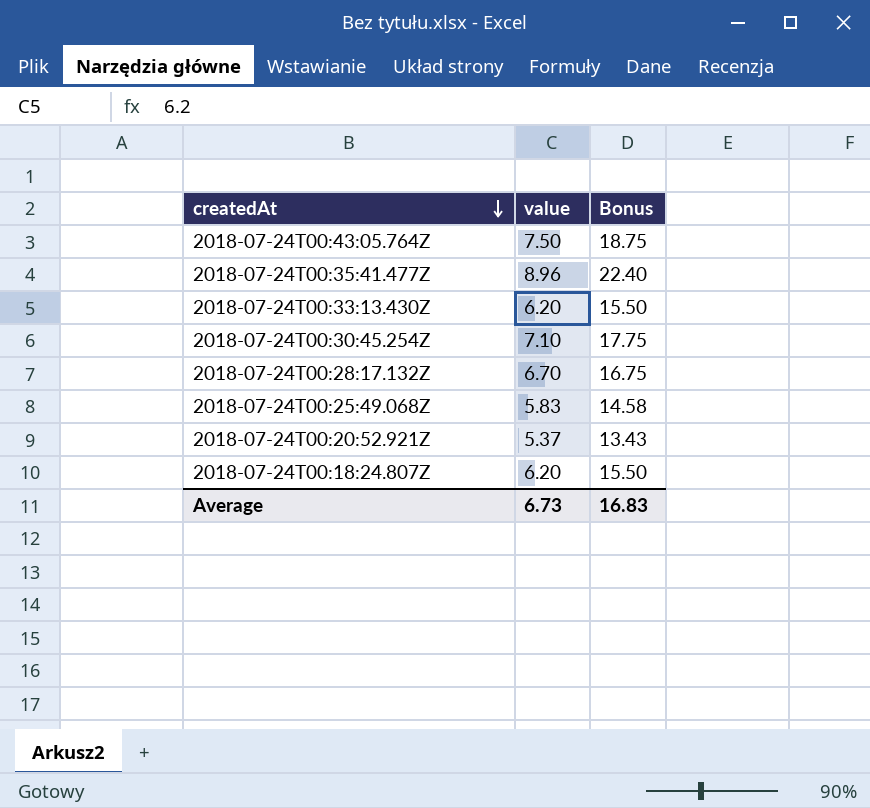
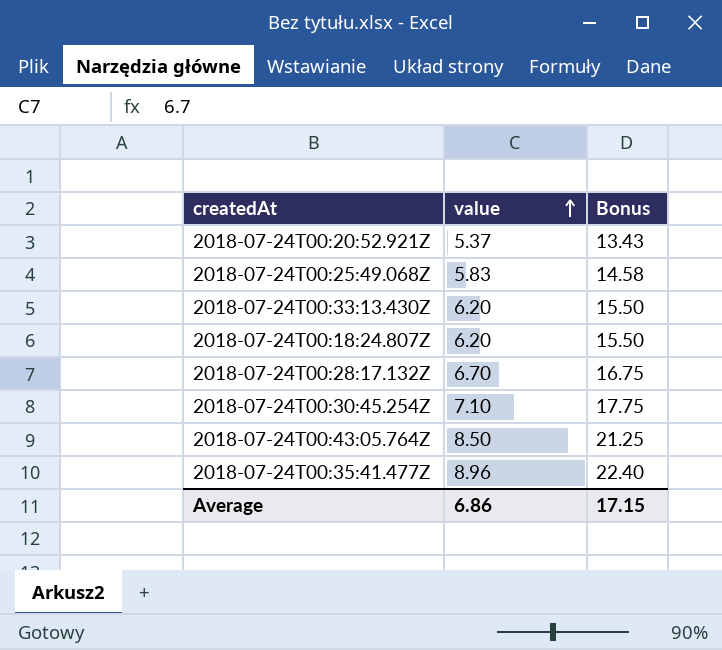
row order: createdAt descending -> value ascending
2018-07-24T00:43:05.764Z | value: 7.50 -> 8.50
2018-07-24T00:43:05.764Z | Bonus: 18.75 -> 21.25
Average | value: 6.73 -> 6.86
Average | Bonus: 16.83 -> 17.15

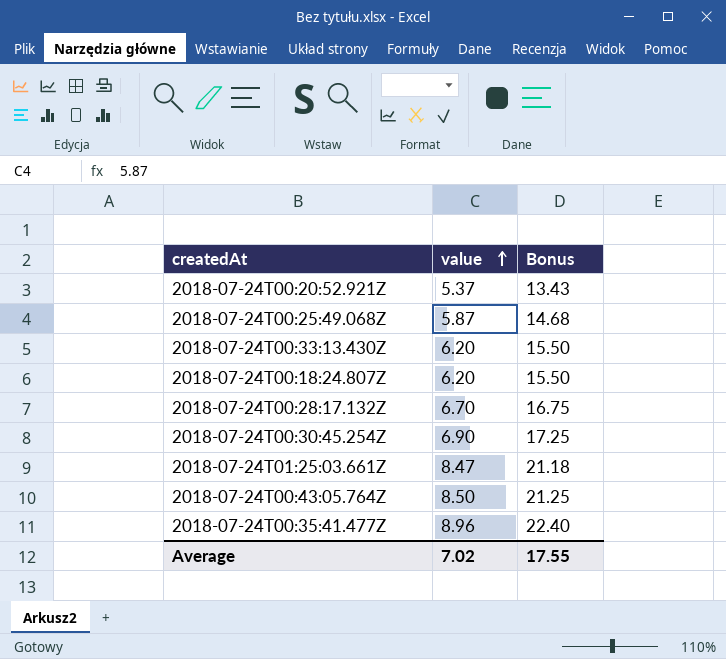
2018-07-24T00:25:49.068Z | value: 5.83 -> 5.87
2018-07-24T00:25:49.068Z | Bonus: 14.58 -> 14.68
2018-07-24T00:30:45.254Z | value: 7.10 -> 6.90
2018-07-24T00:30:45.254Z | Bonus: 17.75 -> 17.25
row 2018-07-24T01:25:03.661Z: none -> 8.47 | 21.18
Average | value: 6.86 -> 7.02
Average | Bonus: 17.15 -> 17.55

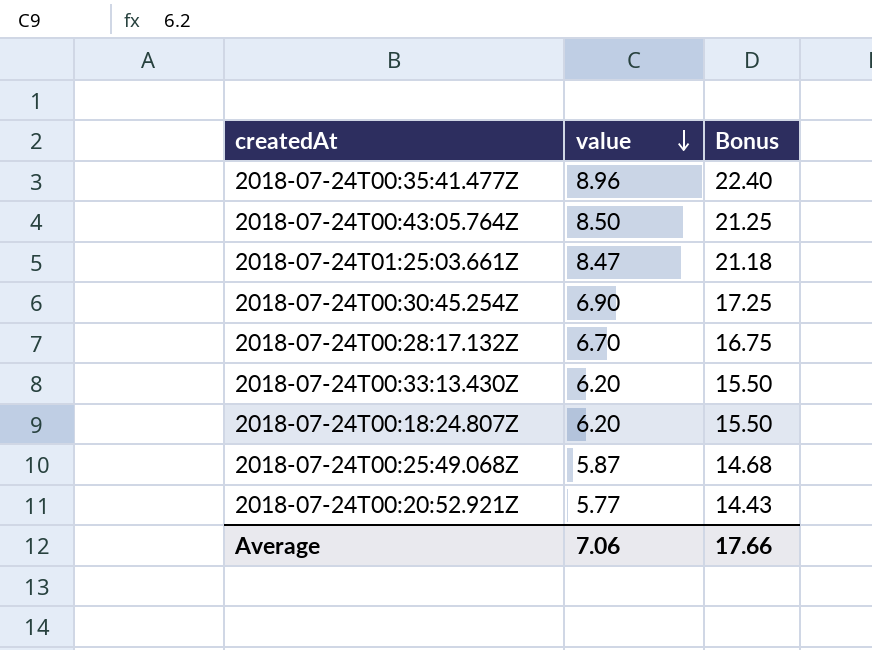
row order: value ascending -> value descending
2018-07-24T00:20:52.921Z | value: 5.37 -> 5.77
2018-07-24T00:20:52.921Z | Bonus: 13.43 -> 14.43
Average | value: 7.02 -> 7.06
Average | Bonus: 17.55 -> 17.66

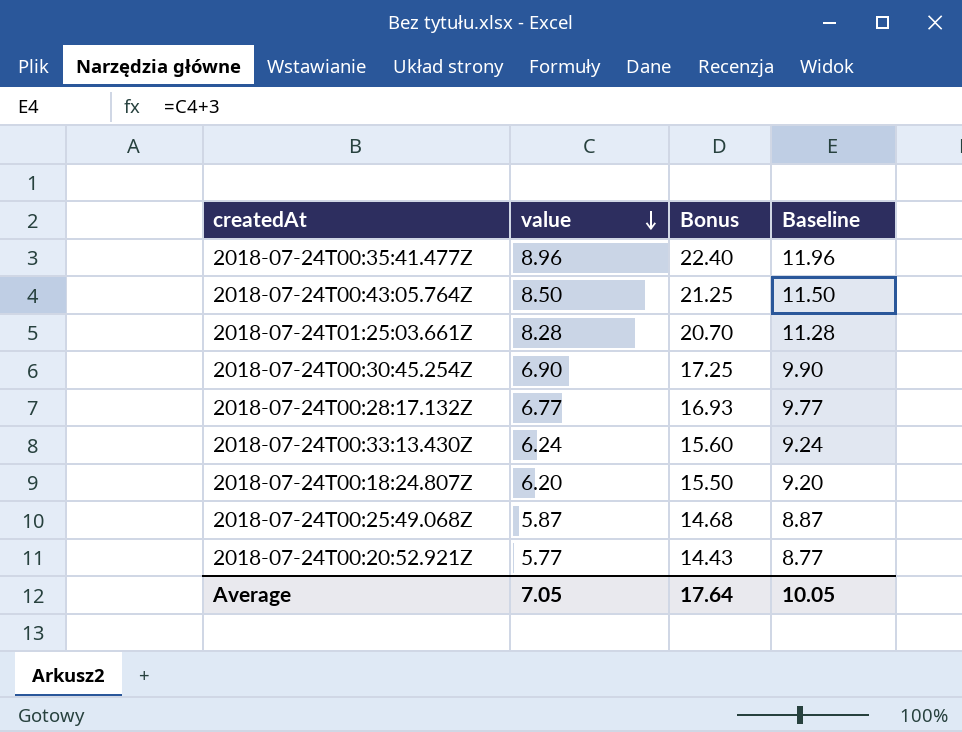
column Baseline | formula: none -> [value] + 3
2018-07-24T01:25:03.661Z | value: 8.47 -> 8.28
2018-07-24T01:25:03.661Z | Bonus: 21.18 -> 20.70
2018-07-24T00:28:17.132Z | value: 6.70 -> 6.77
2018-07-24T00:28:17.132Z | Bonus: 16.75 -> 16.93
2018-07-24T00:33:13.430Z | value: 6.20 -> 6.24
2018-07-24T00:33:13.430Z | Bonus: 15.50 -> 15.60
Average | value: 7.06 -> 7.05
Average | Bonus: 17.66 -> 17.64

